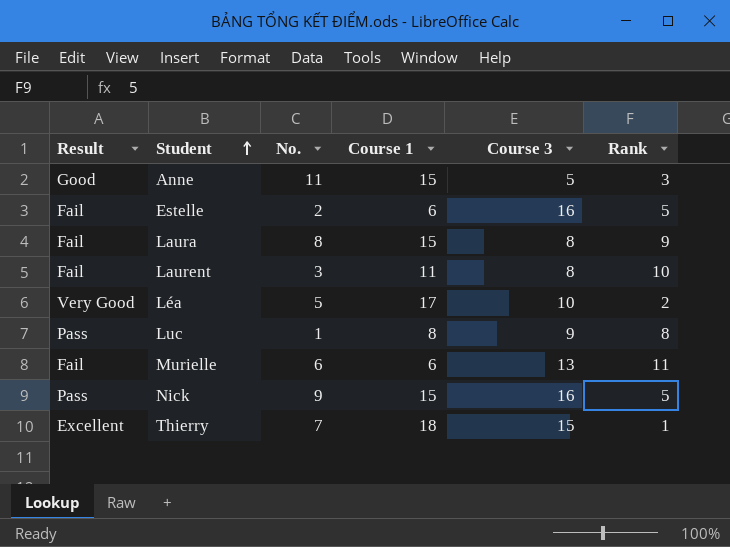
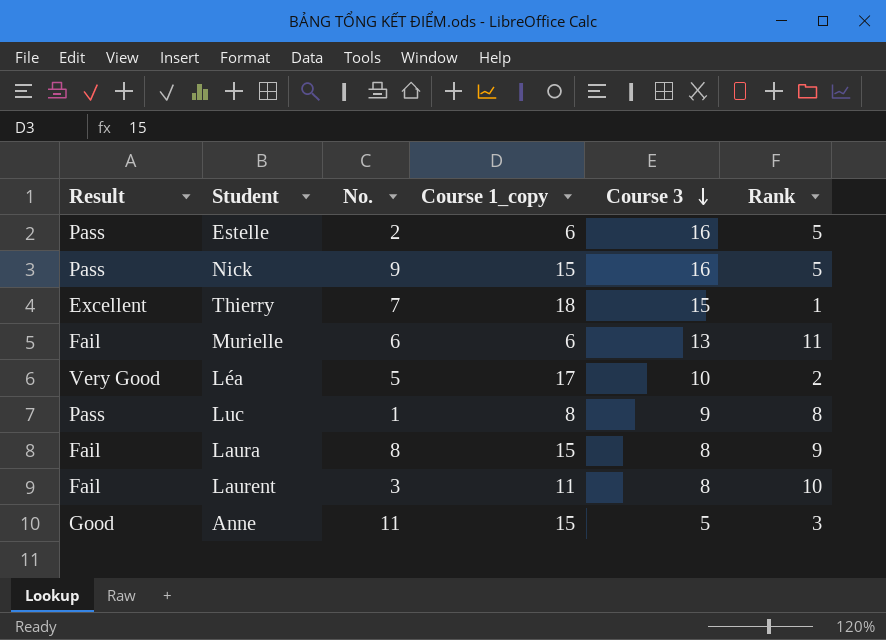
row order: Student ascending -> Course 3 descending
column name: Course 1 -> Course 1_copy
Estelle | Result: Fail -> Pass

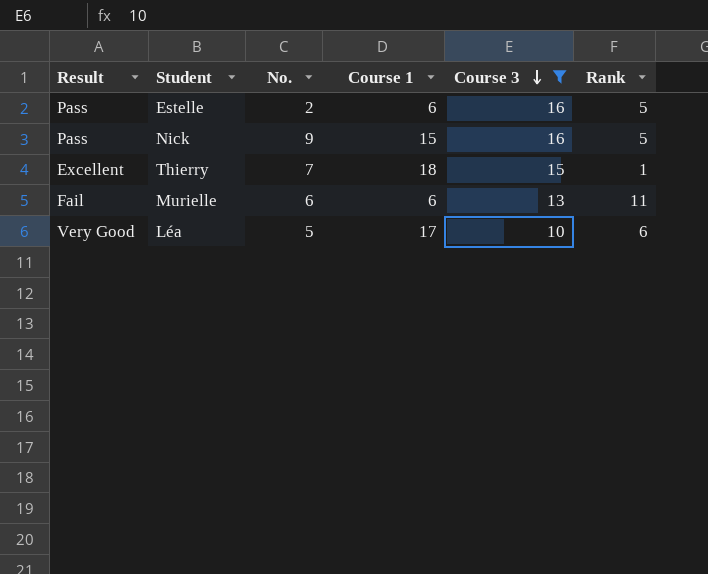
filter: none -> Course 3 >= 10
column name: Course 1_copy -> Course 1
Léa | Rank: 2 -> 6

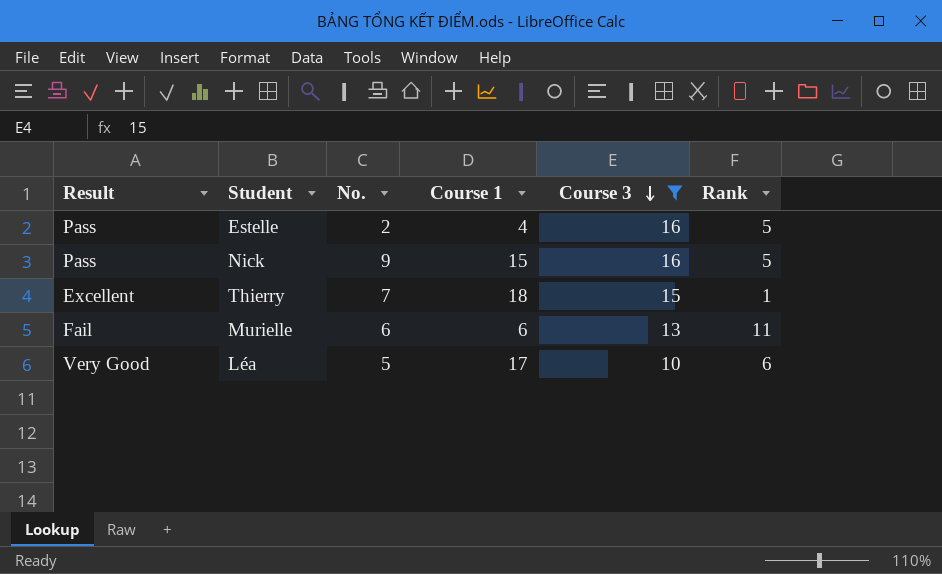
Estelle | Course 1: 6 -> 4

